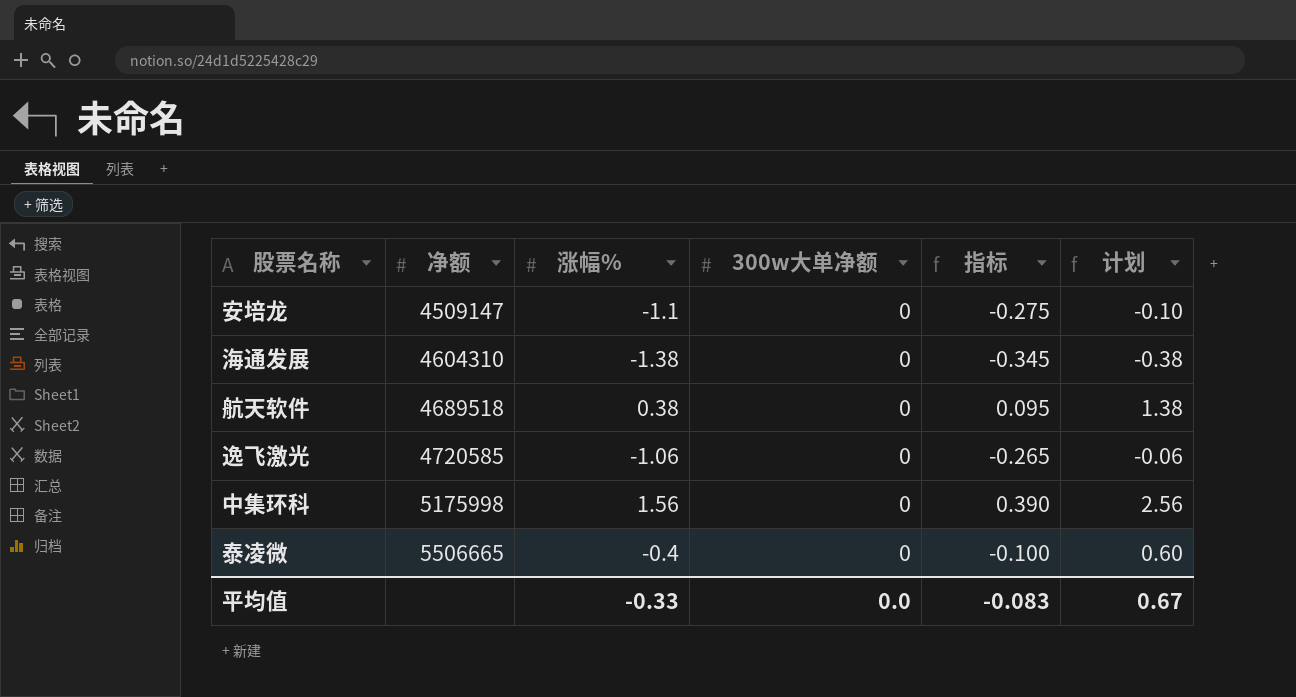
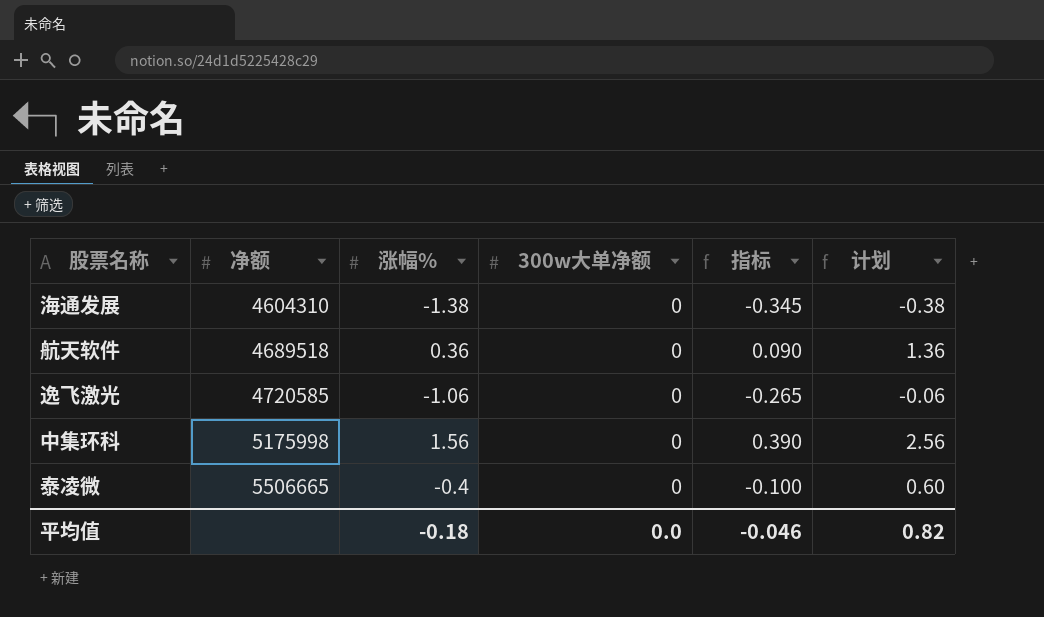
row 安培龙: 4509147 | -1.1 | 0 | -0.275 | -0.10 -> none
航天软件 | 涨幅%: 0.38 -> 0.36
航天软件 | 指标: 0.095 -> 0.090
航天软件 | 计划: 1.38 -> 1.36
平均值 | 涨幅%: -0.33 -> -0.18
平均值 | 指标: -0.083 -> -0.046
平均值 | 计划: 0.67 -> 0.82

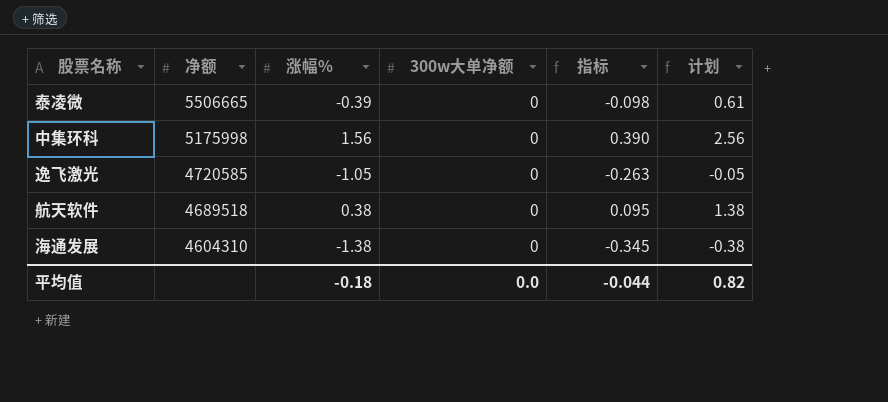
row order: 净额 ascending -> 净额 descending
泰凌微 | 涨幅%: -0.4 -> -0.39
泰凌微 | 指标: -0.100 -> -0.098
泰凌微 | 计划: 0.60 -> 0.61
逸飞激光 | 涨幅%: -1.06 -> -1.05
逸飞激光 | 指标: -0.265 -> -0.263
逸飞激光 | 计划: -0.06 -> -0.05
航天软件 | 涨幅%: 0.36 -> 0.38
航天软件 | 指标: 0.090 -> 0.095
航天软件 | 计划: 1.36 -> 1.38
平均值 | 指标: -0.046 -> -0.044

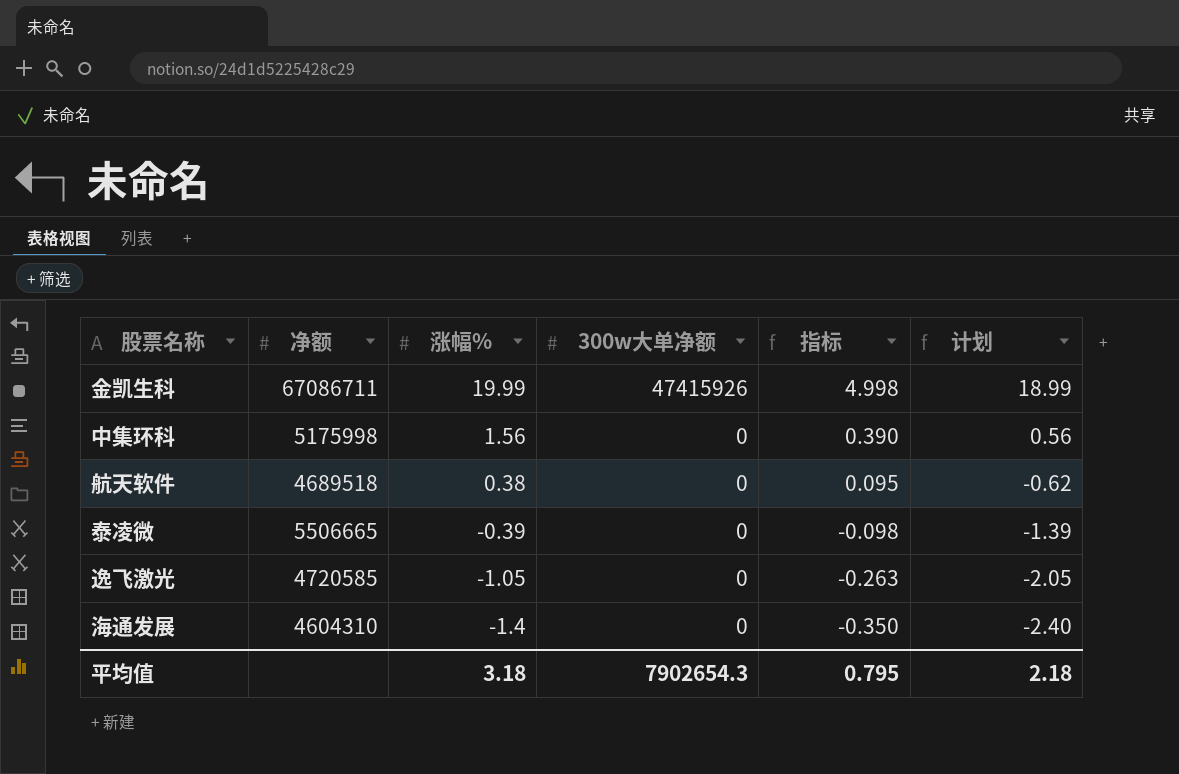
row order: 净额 descending -> 涨幅% descending
column 计划 | formula: [涨幅%] + 1 -> [涨幅%] - 1
row 金凯生科: none -> 67086711 | 19.99 | 47415926 | 4.998 | 18.99
海通发展 | 涨幅%: -1.38 -> -1.4
海通发展 | 指标: -0.345 -> -0.350
平均值 | 涨幅%: -0.18 -> 3.18
平均值 | 300w大单净额: 0.0 -> 7902654.3
平均值 | 指标: -0.044 -> 0.795
平均值 | 计划: 0.82 -> 2.18

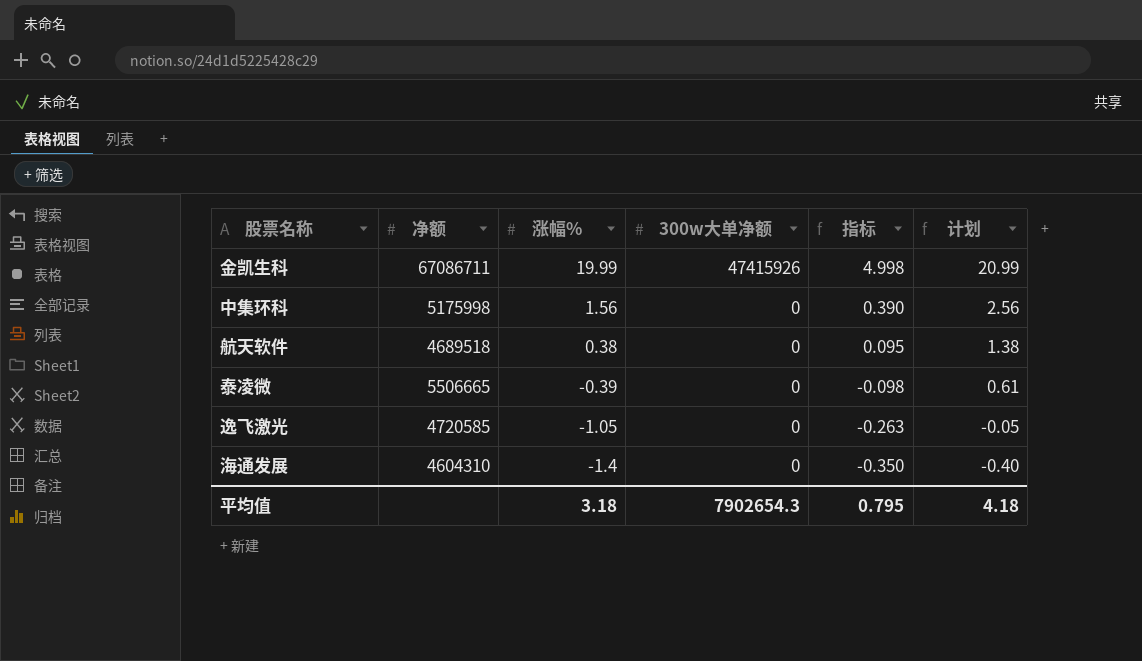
column 计划 | formula: [涨幅%] - 1 -> [涨幅%] + 1
平均值 | 计划: 2.18 -> 4.18

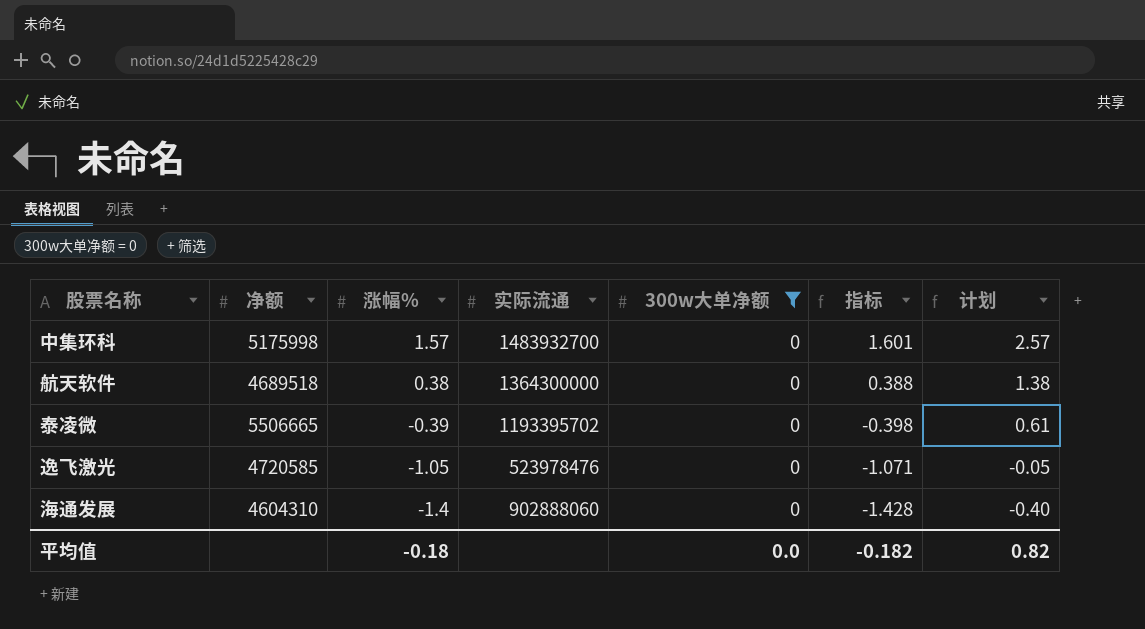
filter: none -> 300w大单净额 = 0
column 实际流通 | position: none -> 4
column 指标 | formula: [涨幅%] * 0.25 -> [涨幅%] * 1.02
中集环科 | 涨幅%: 1.56 -> 1.57
中集环科 | 计划: 2.56 -> 2.57
平均值 | 涨幅%: 3.18 -> -0.18
平均值 | 300w大单净额: 7902654.3 -> 0.0
平均值 | 指标: 0.795 -> -0.182
平均值 | 计划: 4.18 -> 0.82

